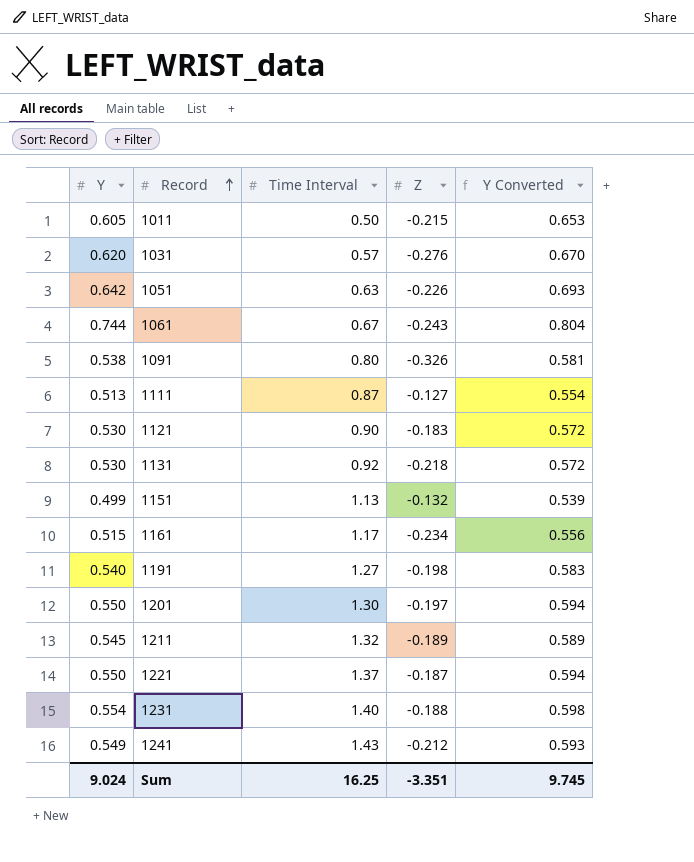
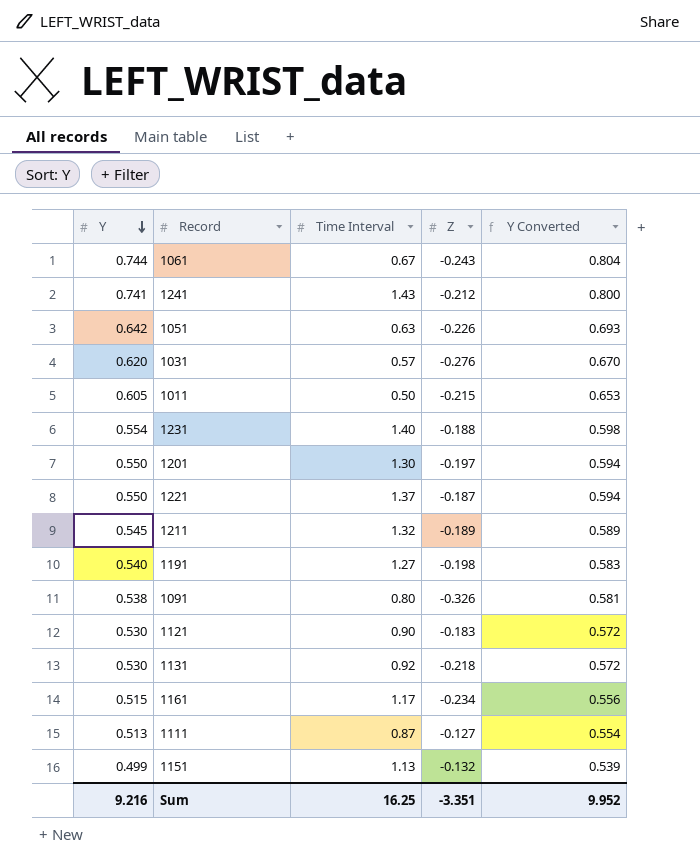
row order: Record ascending -> Y descending
1241 | Y: 0.549 -> 0.741
1241 | Y Converted: 0.593 -> 0.800
Sum | Y: 9.024 -> 9.216
Sum | Y Converted: 9.745 -> 9.952

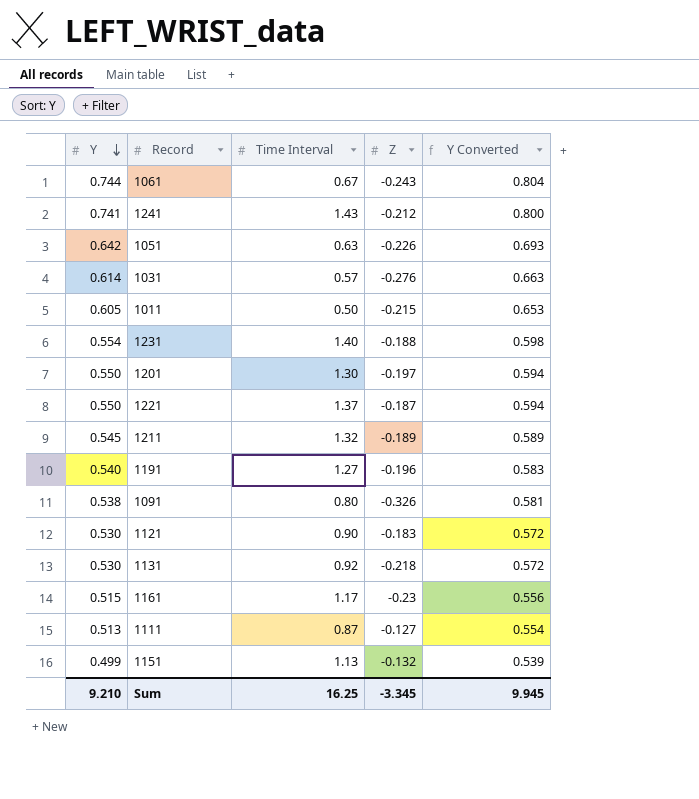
1031 | Y: 0.620 -> 0.614
1031 | Y Converted: 0.670 -> 0.663
1191 | Z: -0.198 -> -0.196
1161 | Z: -0.234 -> -0.23
Sum | Y: 9.216 -> 9.210
Sum | Z: -3.351 -> -3.345
Sum | Y Converted: 9.952 -> 9.945

